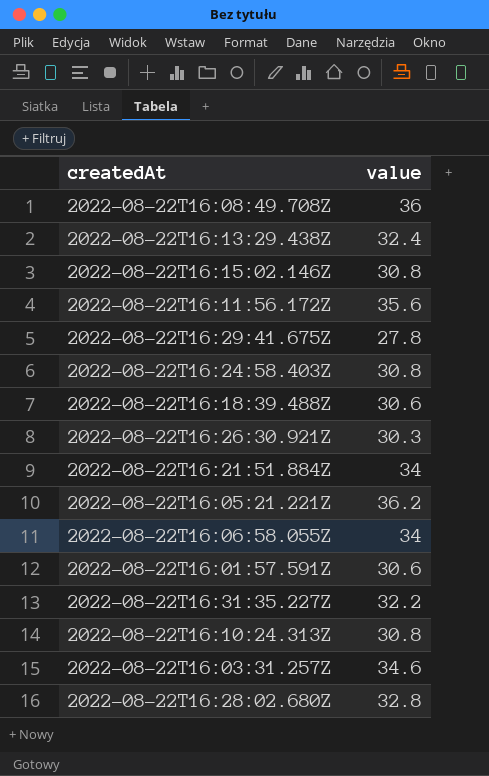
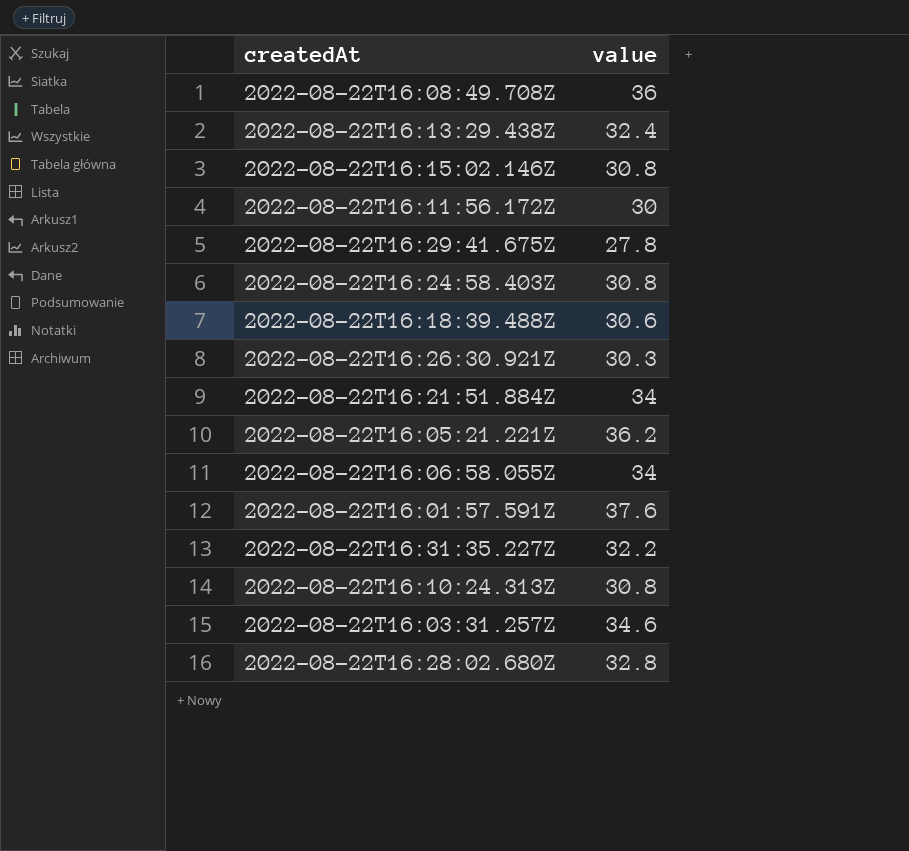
2022-08-22T16:11:56.172Z | value: 35.6 -> 30
2022-08-22T16:01:57.591Z | value: 30.6 -> 37.6

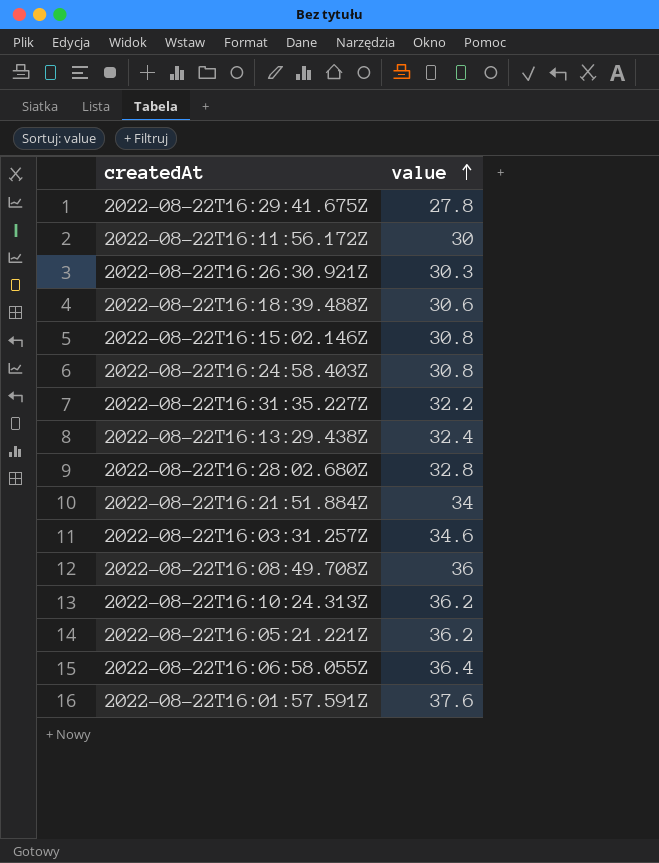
row order: none -> value ascending
2022-08-22T16:10:24.313Z | value: 30.8 -> 36.2
2022-08-22T16:06:58.055Z | value: 34 -> 36.4

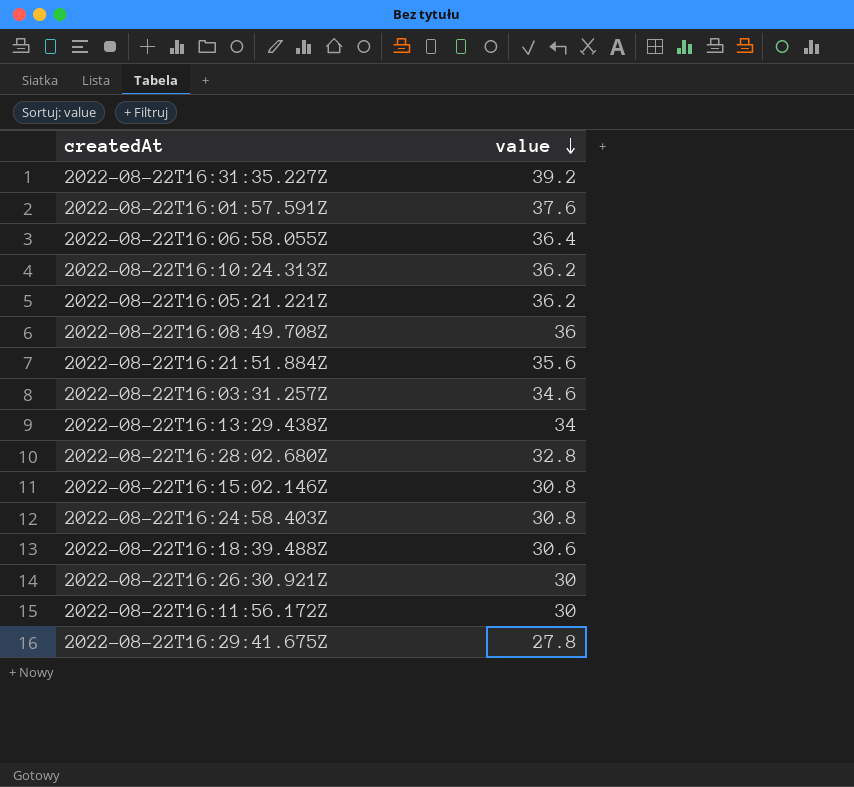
row order: value ascending -> value descending
2022-08-22T16:31:35.227Z | value: 32.2 -> 39.2
2022-08-22T16:21:51.884Z | value: 34 -> 35.6
2022-08-22T16:13:29.438Z | value: 32.4 -> 34
2022-08-22T16:26:30.921Z | value: 30.3 -> 30

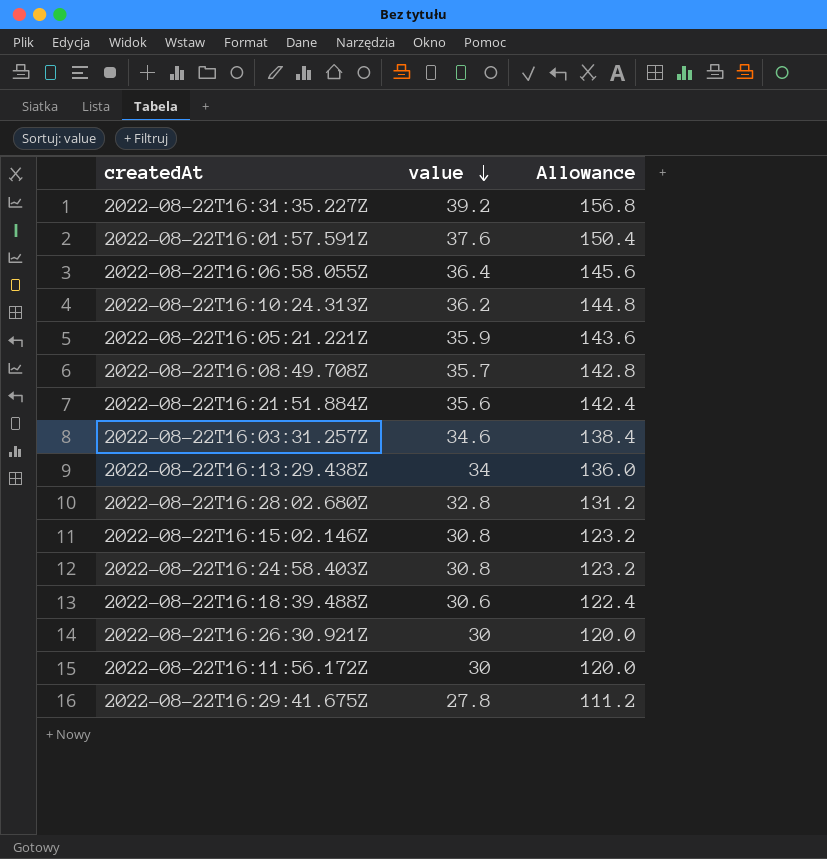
column Allowance | formula: none -> [value] * 4
2022-08-22T16:05:21.221Z | value: 36.2 -> 35.9
2022-08-22T16:08:49.708Z | value: 36 -> 35.7

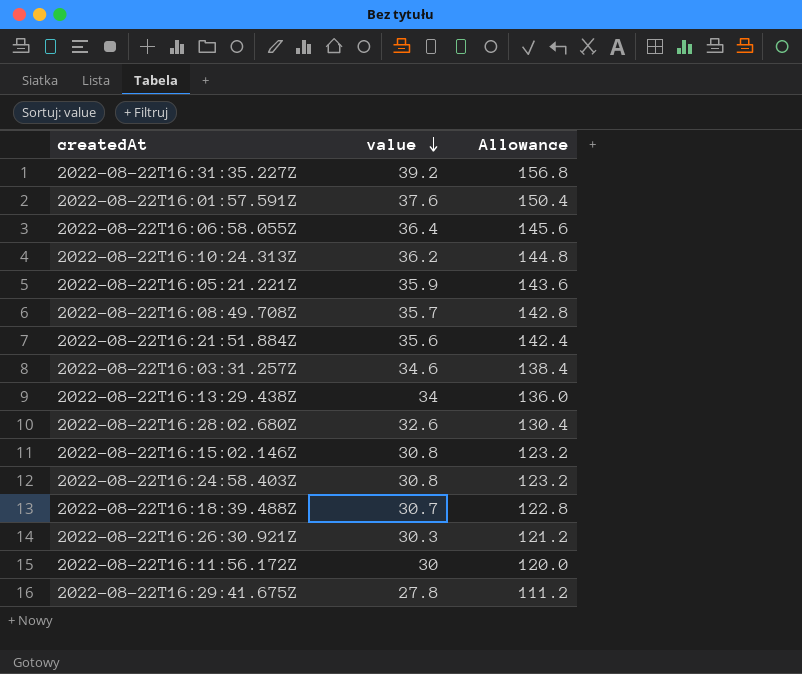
2022-08-22T16:28:02.680Z | value: 32.8 -> 32.6
2022-08-22T16:28:02.680Z | Allowance: 131.2 -> 130.4
2022-08-22T16:18:39.488Z | value: 30.6 -> 30.7
2022-08-22T16:18:39.488Z | Allowance: 122.4 -> 122.8
2022-08-22T16:26:30.921Z | value: 30 -> 30.3
2022-08-22T16:26:30.921Z | Allowance: 120.0 -> 121.2

